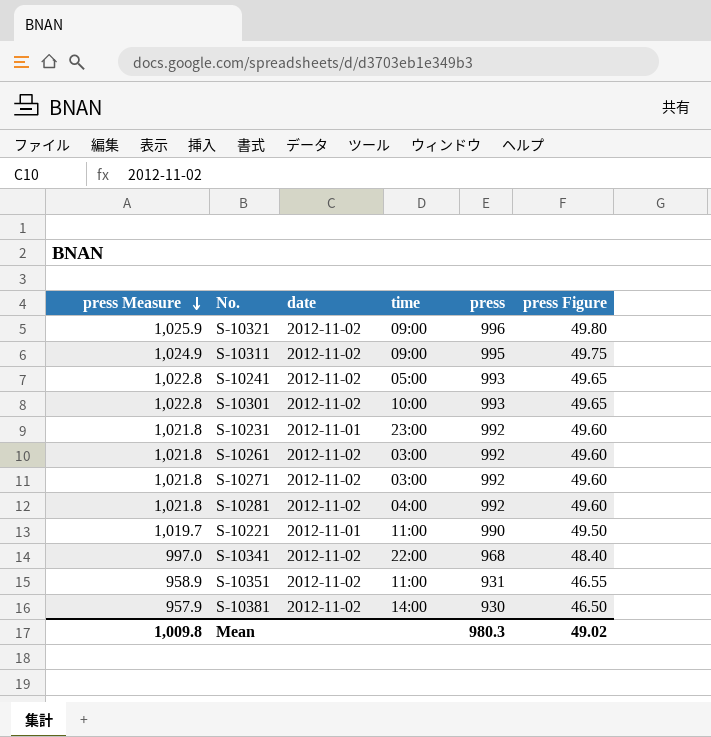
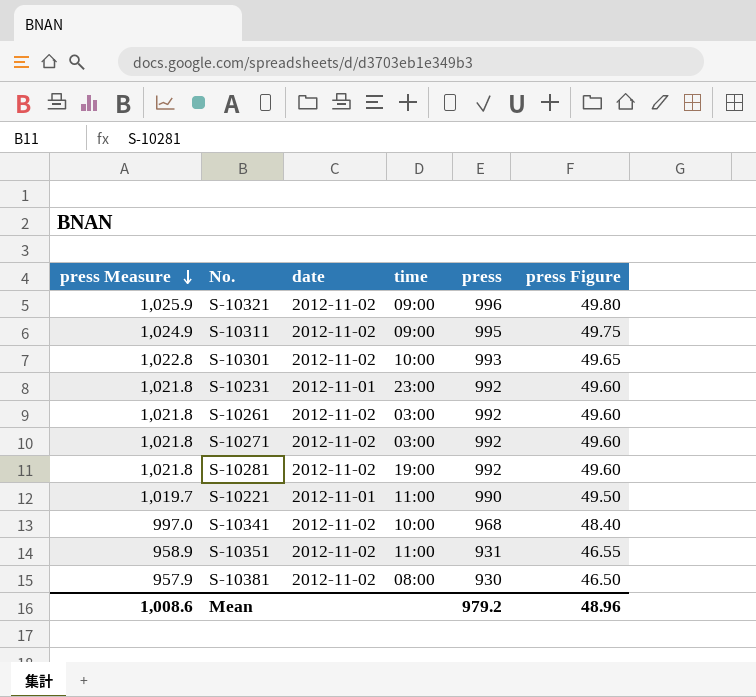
row S-10241: 1,022.8 | 2012-11-02 | 05:00 | 993 | 49.65 -> none
S-10281 | time: 04:00 -> 19:00
S-10341 | time: 22:00 -> 10:00
S-10381 | time: 14:00 -> 08:00
Mean | press Measure: 1,009.8 -> 1,008.6
Mean | press: 980.3 -> 979.2
Mean | press Figure: 49.02 -> 48.96

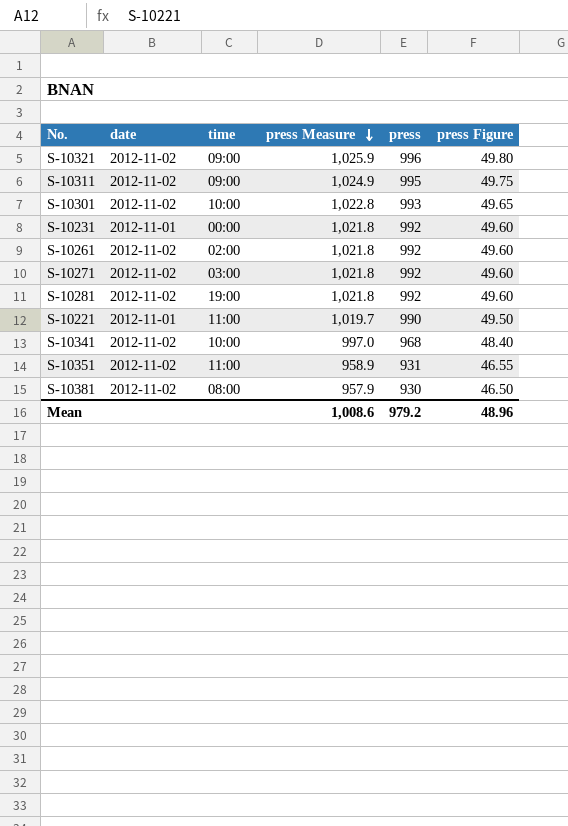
column press Measure | position: 1 -> 4
S-10231 | time: 23:00 -> 00:00
S-10261 | time: 03:00 -> 02:00

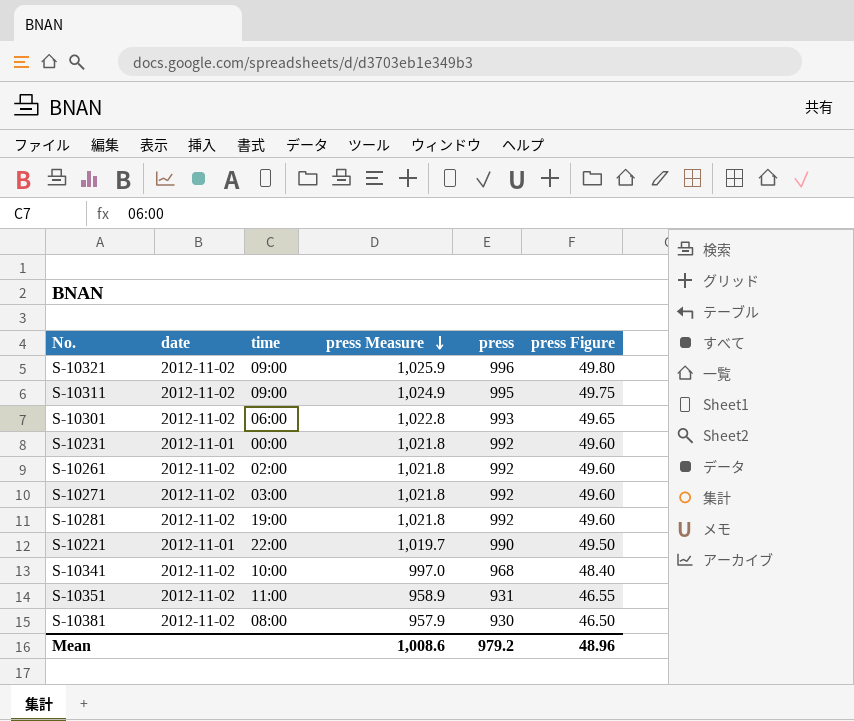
S-10301 | time: 10:00 -> 06:00
S-10221 | time: 11:00 -> 22:00

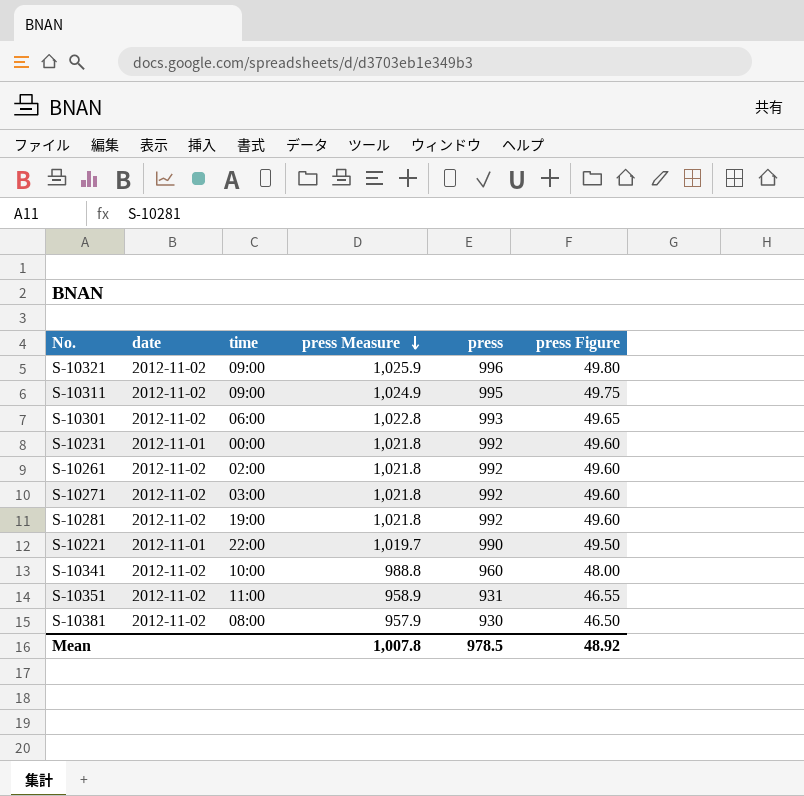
S-10341 | press Measure: 997.0 -> 988.8
S-10341 | press: 968 -> 960
S-10341 | press Figure: 48.40 -> 48.00
Mean | press Measure: 1,008.6 -> 1,007.8
Mean | press: 979.2 -> 978.5
Mean | press Figure: 48.96 -> 48.92

